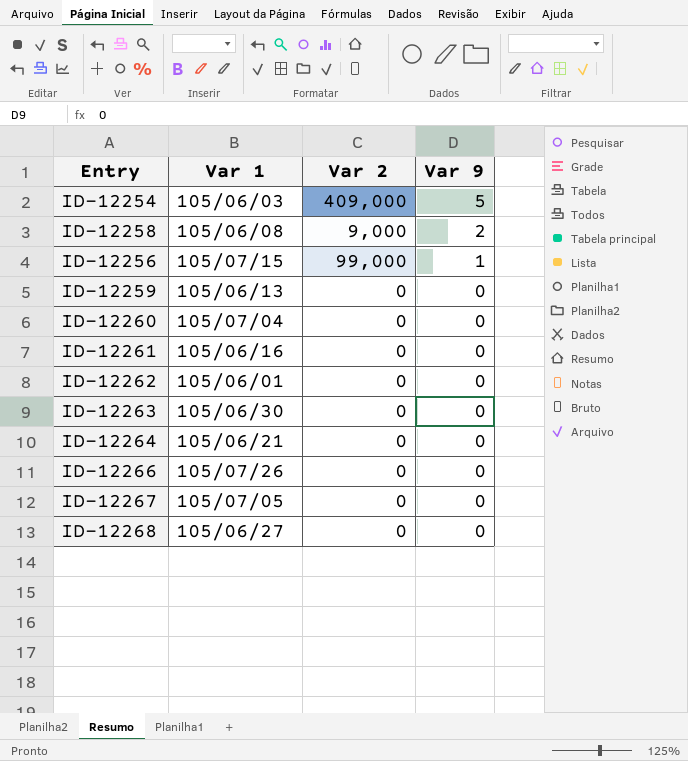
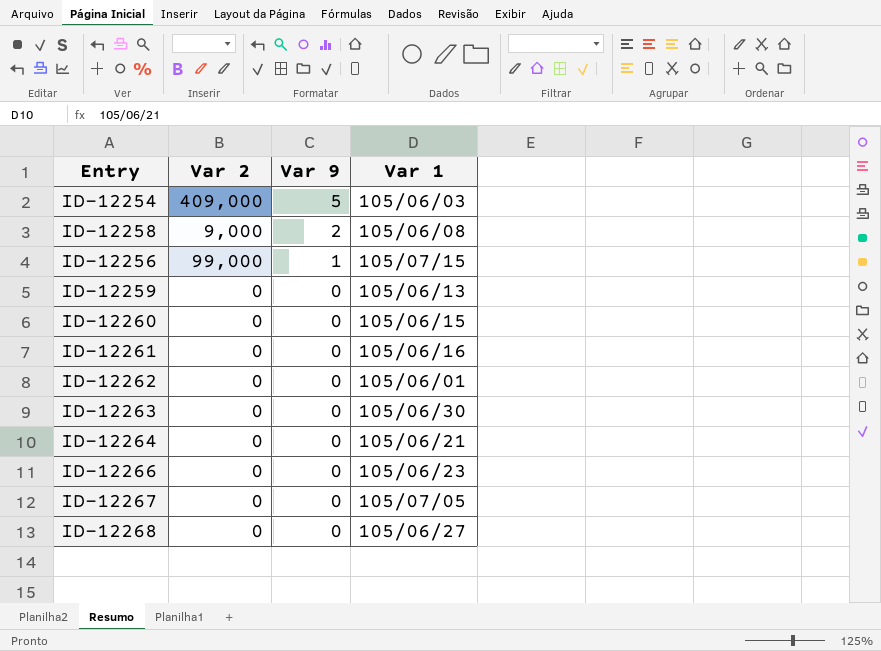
column Var 1 | position: 2 -> 4
ID-12260 | Var 1: 105/07/04 -> 105/06/15
ID-12266 | Var 1: 105/07/26 -> 105/06/23

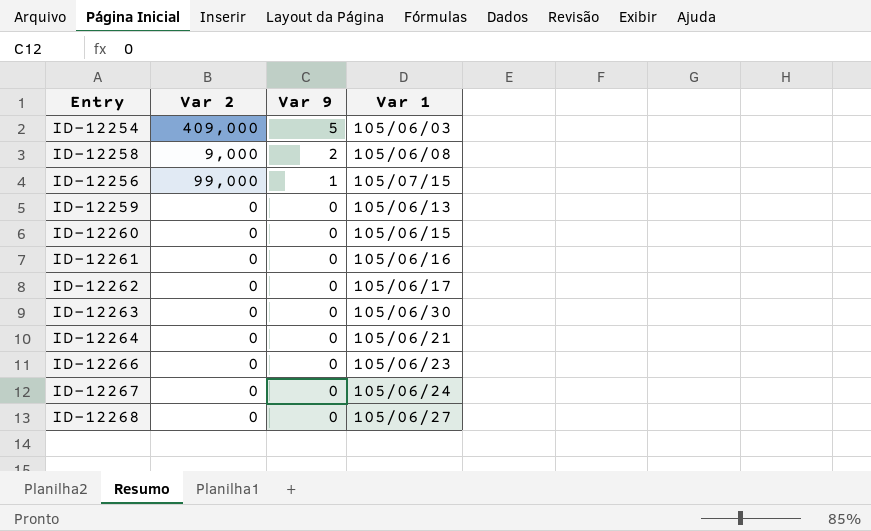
ID-12262 | Var 1: 105/06/01 -> 105/06/17
ID-12267 | Var 1: 105/07/05 -> 105/06/24

